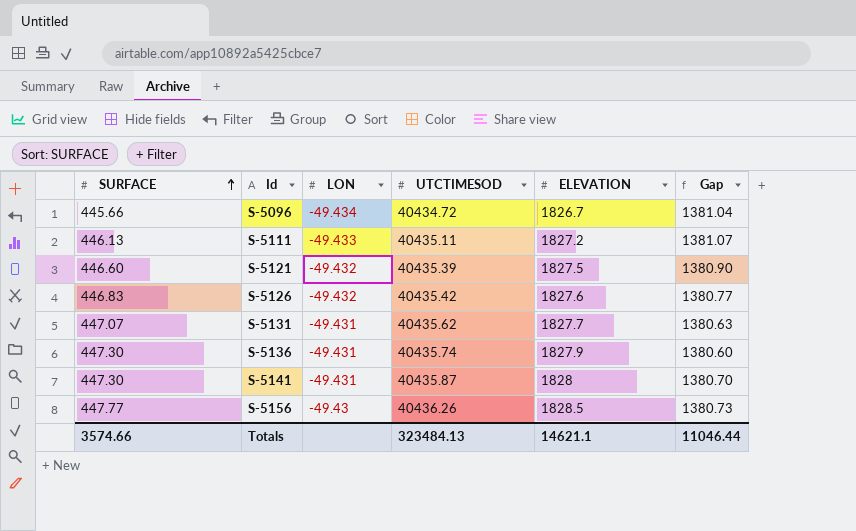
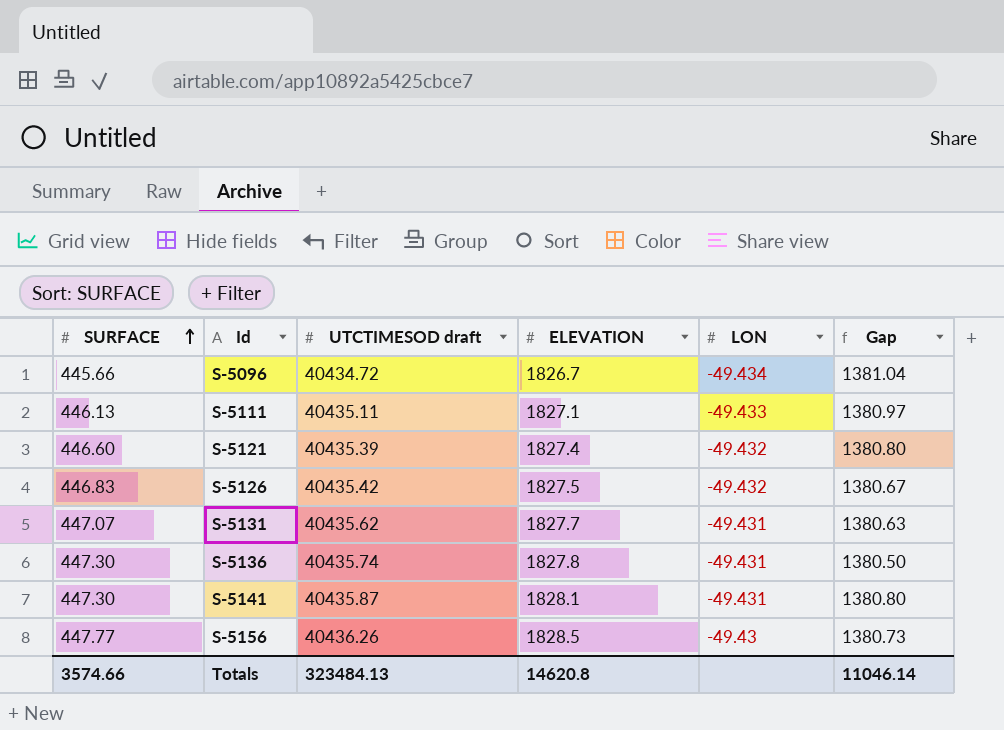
column name: UTCTIMESOD -> UTCTIMESOD draft
column LON | position: 3 -> 5
S-5111 | ELEVATION: 1827.2 -> 1827.1
S-5111 | Gap: 1381.07 -> 1380.97
S-5121 | ELEVATION: 1827.5 -> 1827.4
S-5121 | Gap: 1380.90 -> 1380.80
S-5126 | ELEVATION: 1827.6 -> 1827.5
S-5126 | Gap: 1380.77 -> 1380.67
S-5136 | ELEVATION: 1827.9 -> 1827.8
S-5136 | Gap: 1380.60 -> 1380.50
S-5141 | ELEVATION: 1828 -> 1828.1
S-5141 | Gap: 1380.70 -> 1380.80
Totals | ELEVATION: 14621.1 -> 14620.8
Totals | Gap: 11046.44 -> 11046.14

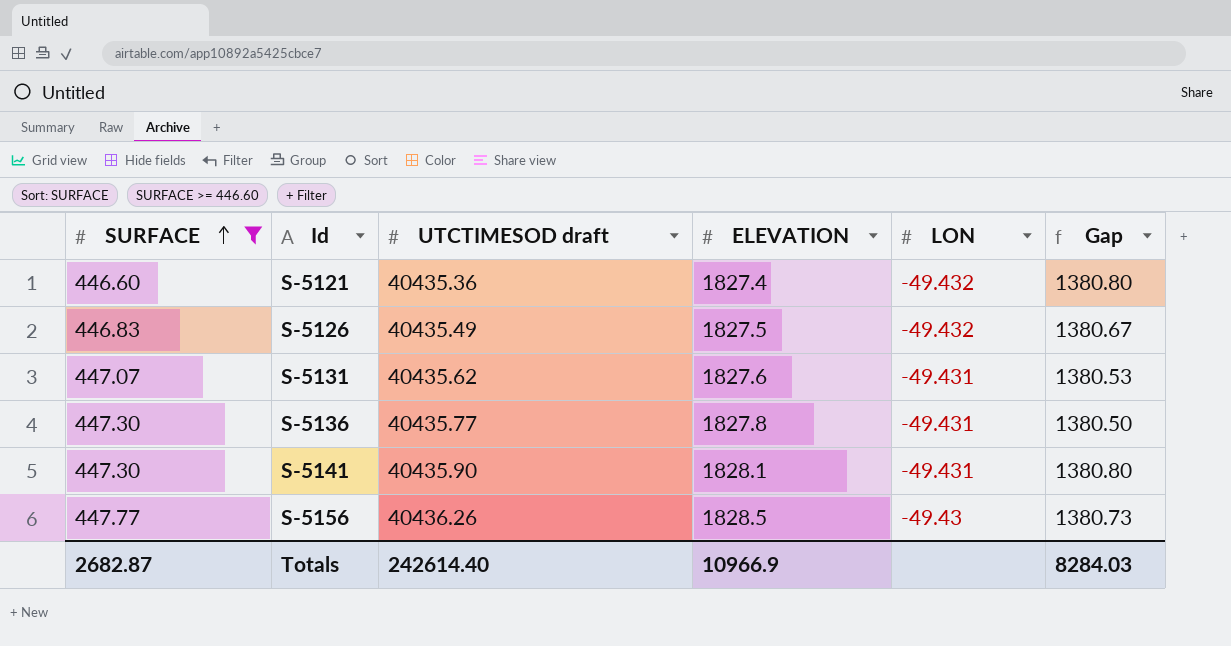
filter: none -> SURFACE >= 446.60
S-5121 | UTCTIMESOD draft: 40435.39 -> 40435.36
S-5126 | UTCTIMESOD draft: 40435.42 -> 40435.49
S-5131 | ELEVATION: 1827.7 -> 1827.6
S-5131 | Gap: 1380.63 -> 1380.53
S-5136 | UTCTIMESOD draft: 40435.74 -> 40435.77
S-5141 | UTCTIMESOD draft: 40435.87 -> 40435.90
Totals | SURFACE: 3574.66 -> 2682.87
Totals | UTCTIMESOD draft: 323484.13 -> 242614.40
Totals | ELEVATION: 14620.8 -> 10966.9
Totals | Gap: 11046.14 -> 8284.03

